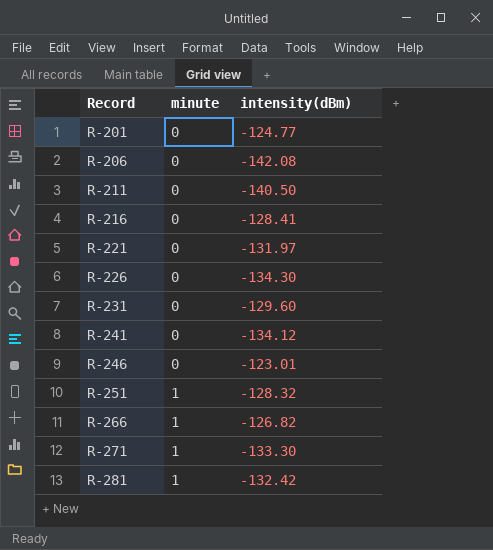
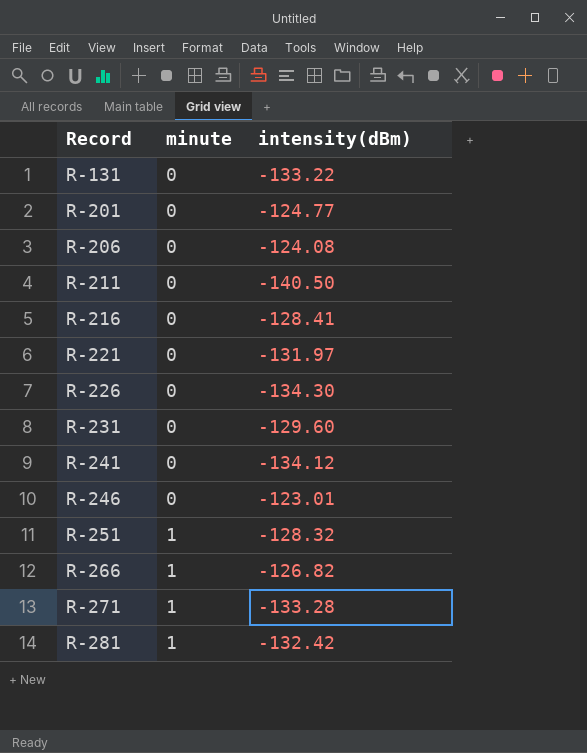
row R-131: none -> 0 | -133.22
R-206 | intensity(dBm): -142.08 -> -124.08
R-271 | intensity(dBm): -133.30 -> -133.28

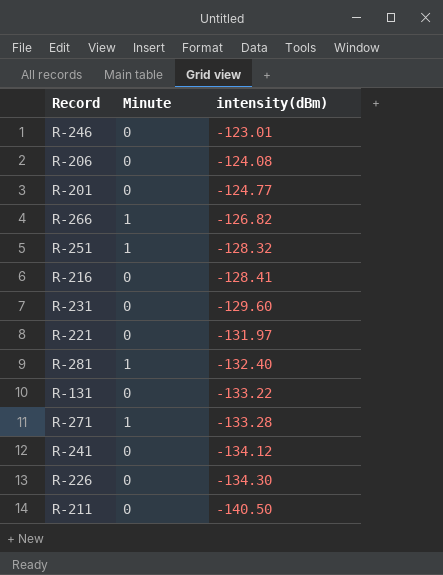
row order: Record ascending -> intensity(dBm) descending
column name: minute -> Minute
R-281 | intensity(dBm): -132.42 -> -132.40

